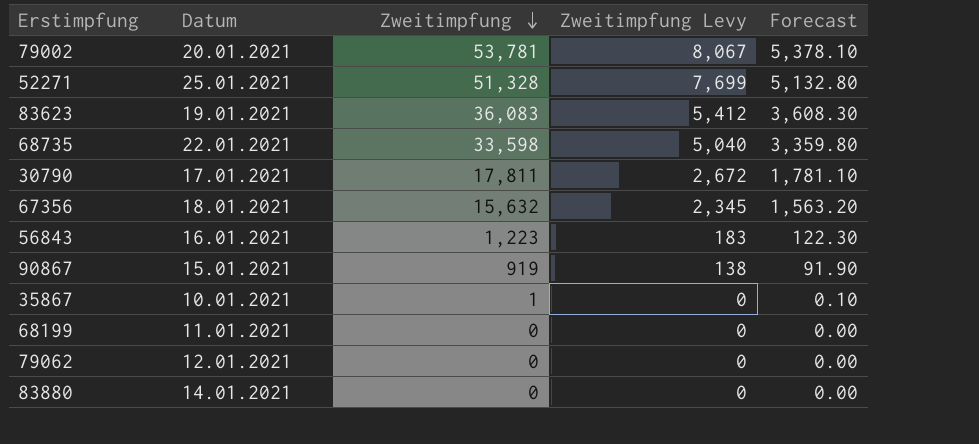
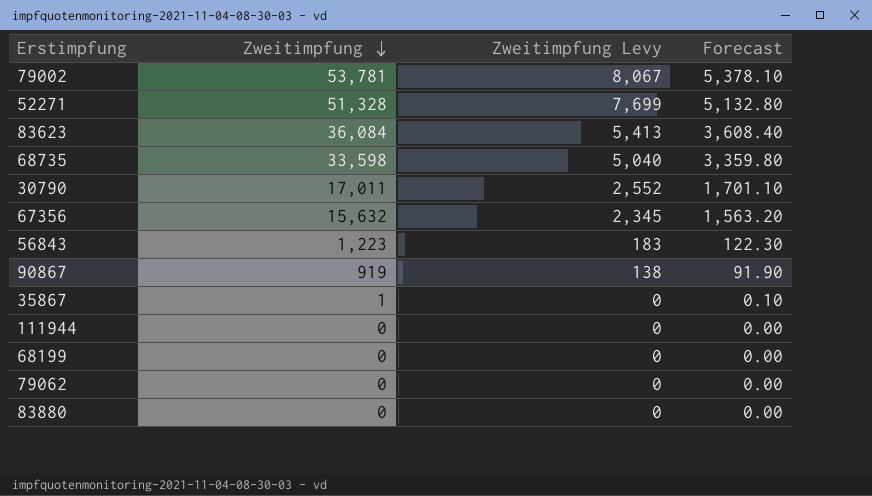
column Datum | position: 2 -> none
83623 | Zweitimpfung: 36,083 -> 36,084
83623 | Zweitimpfung Levy: 5,412 -> 5,413
83623 | Forecast: 3,608.30 -> 3,608.40
30790 | Zweitimpfung: 17,811 -> 17,011
30790 | Zweitimpfung Levy: 2,672 -> 2,552
30790 | Forecast: 1,781.10 -> 1,701.10
row 111944: none -> 0 | 0 | 0.00

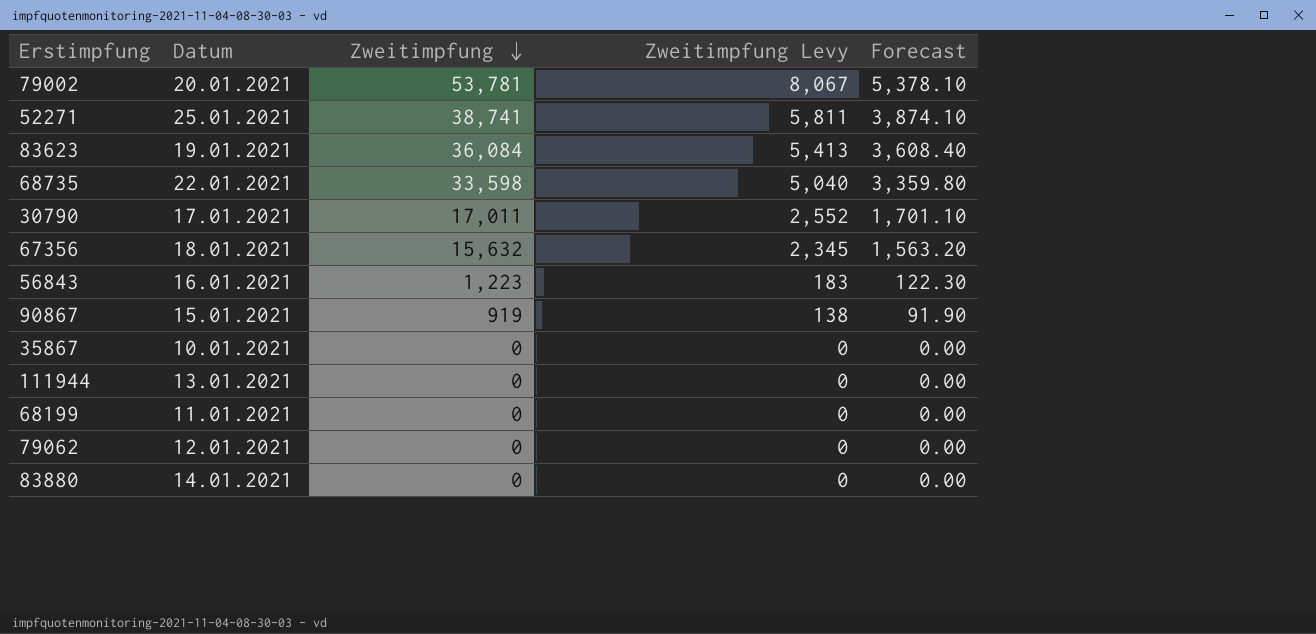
column Datum | position: none -> 2
52271 | Zweitimpfung: 51,328 -> 38,741
52271 | Zweitimpfung Levy: 7,699 -> 5,811
52271 | Forecast: 5,132.80 -> 3,874.10
35867 | Zweitimpfung: 1 -> 0
35867 | Forecast: 0.10 -> 0.00

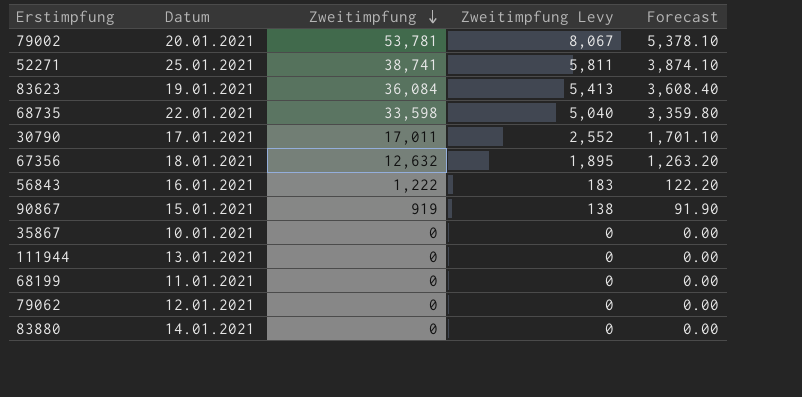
67356 | Zweitimpfung: 15,632 -> 12,632
67356 | Zweitimpfung Levy: 2,345 -> 1,895
67356 | Forecast: 1,563.20 -> 1,263.20
56843 | Zweitimpfung: 1,223 -> 1,222
56843 | Forecast: 122.30 -> 122.20

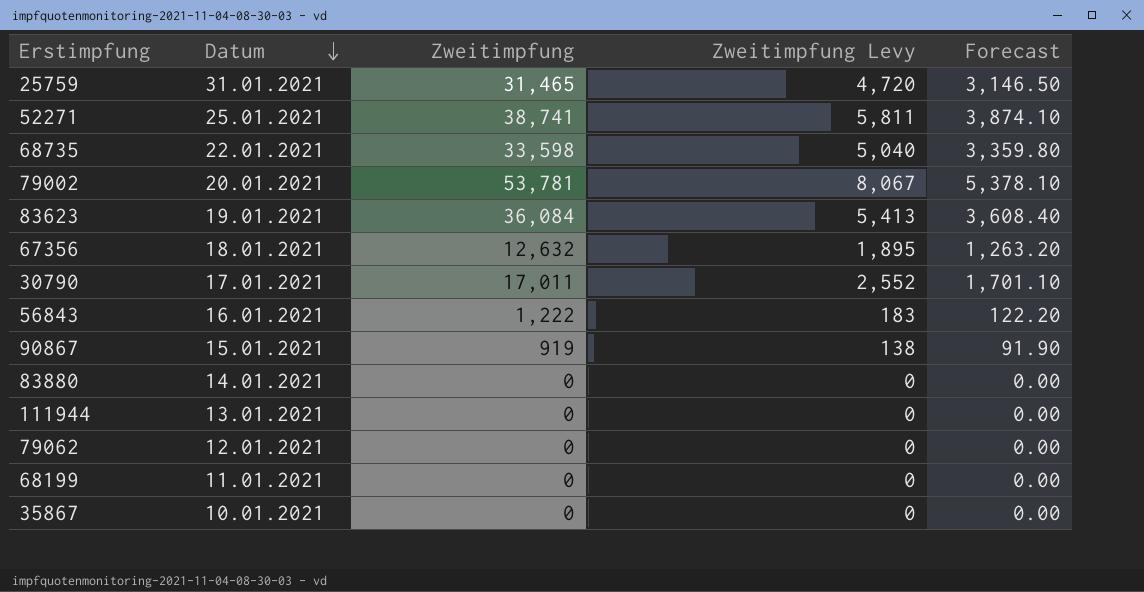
row order: Zweitimpfung descending -> Datum descending
row 25759: none -> 31.01.2021 | 31,465 | 4,720 | 3,146.50

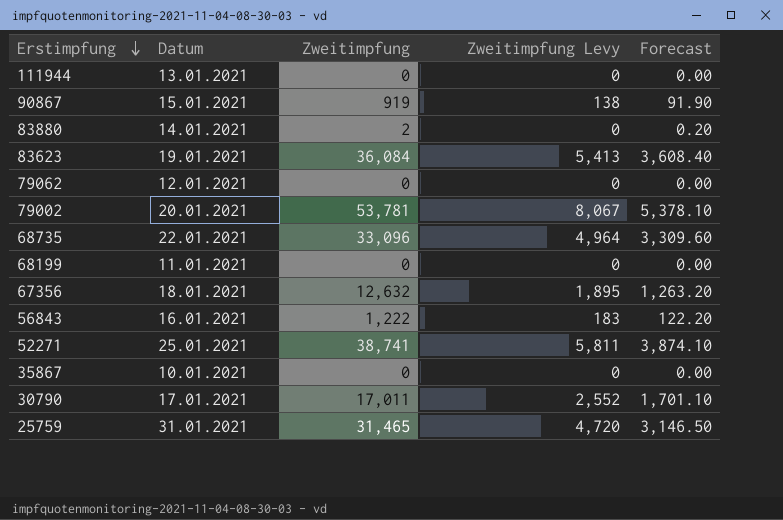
row order: Datum descending -> Erstimpfung descending
83880 | Zweitimpfung: 0 -> 2
83880 | Forecast: 0.00 -> 0.20
68735 | Zweitimpfung: 33,598 -> 33,096
68735 | Zweitimpfung Levy: 5,040 -> 4,964
68735 | Forecast: 3,359.80 -> 3,309.60

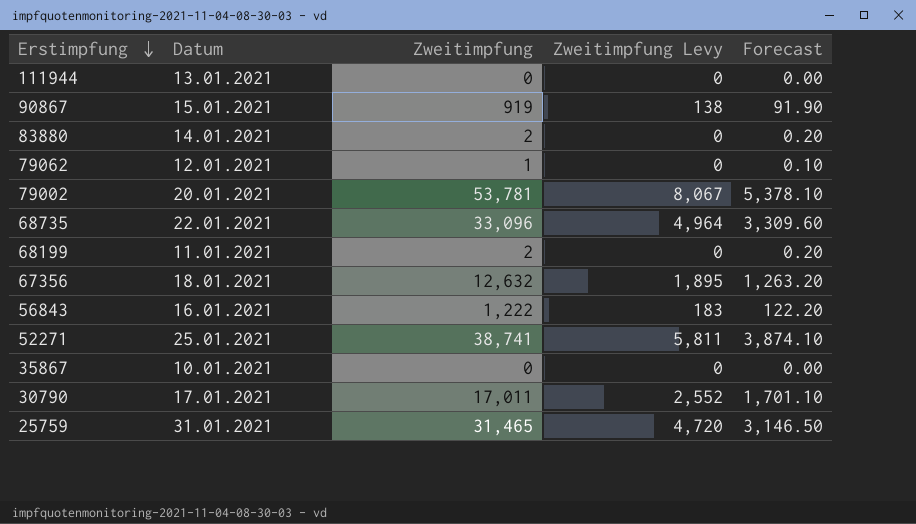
row 83623: 19.01.2021 | 36,084 | 5,413 | 3,608.40 -> none
79062 | Zweitimpfung: 0 -> 1
79062 | Forecast: 0.00 -> 0.10
68199 | Zweitimpfung: 0 -> 2
68199 | Forecast: 0.00 -> 0.20

